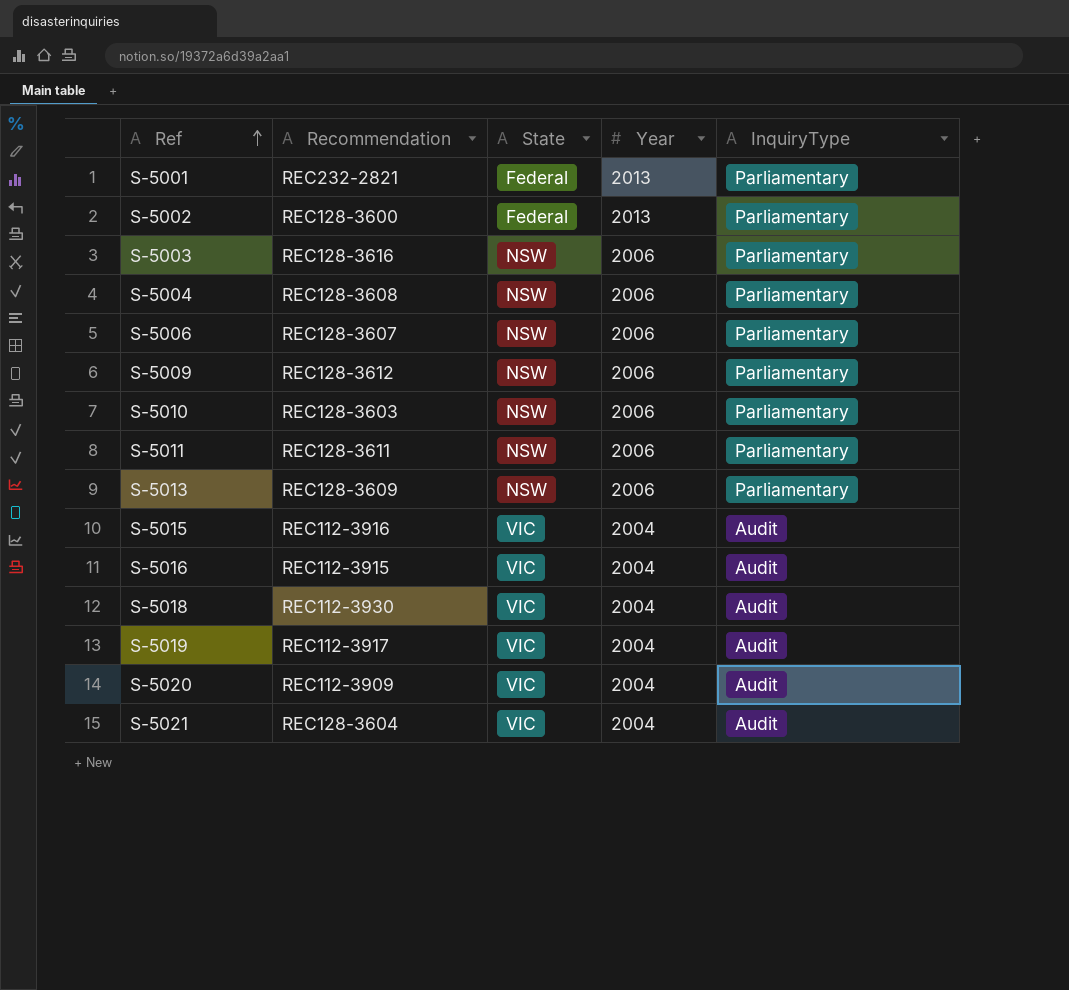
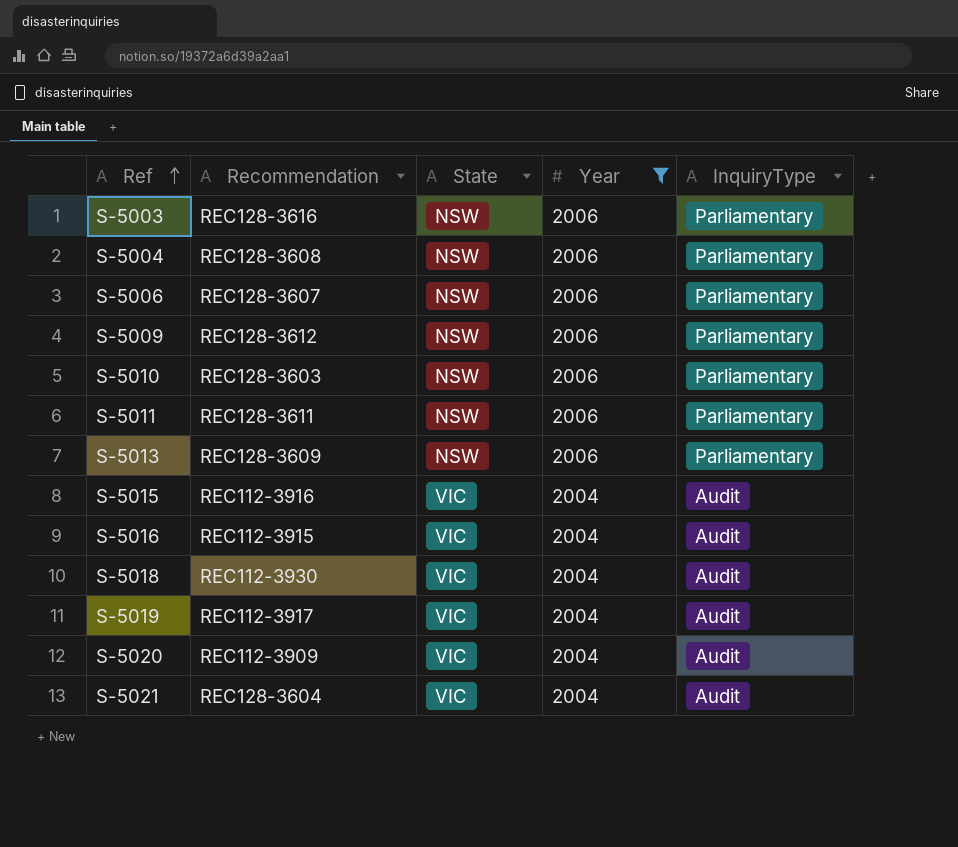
filter: none -> Year != 2013

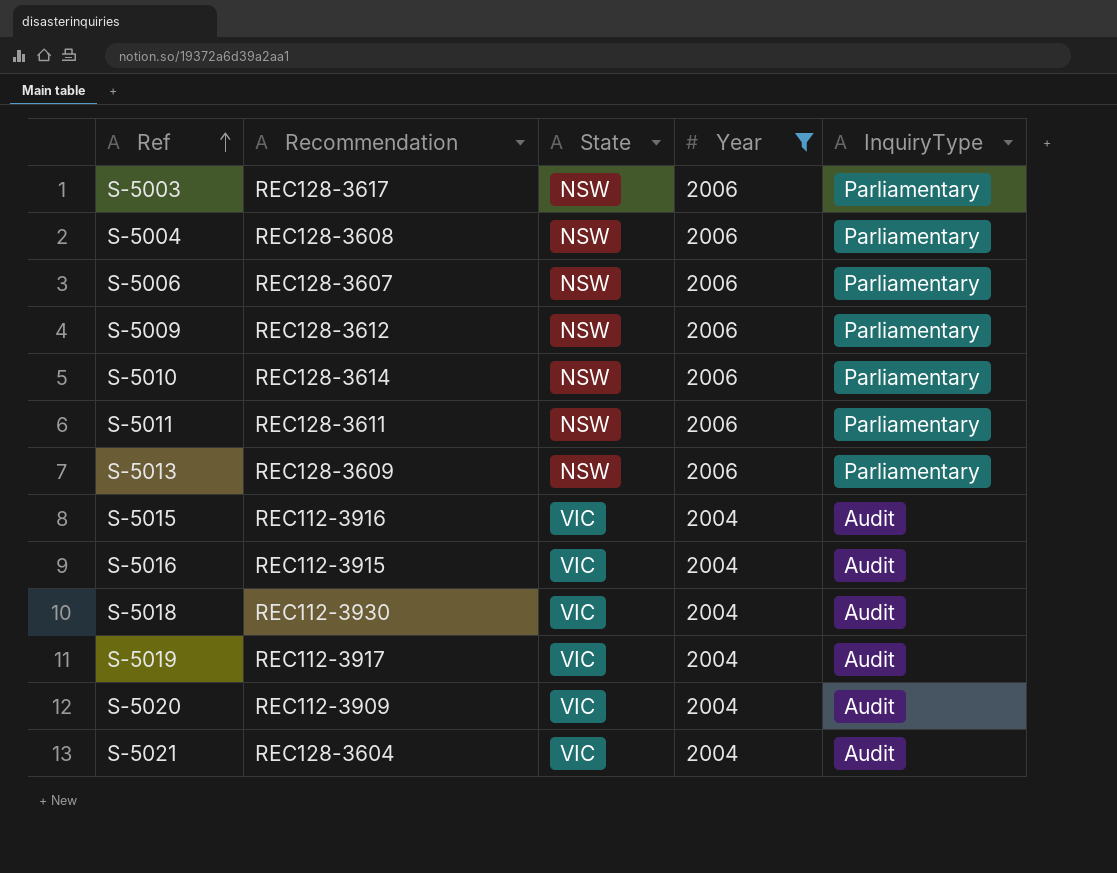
S-5003 | Recommendation: REC128-3616 -> REC128-3617
S-5010 | Recommendation: REC128-3603 -> REC128-3614

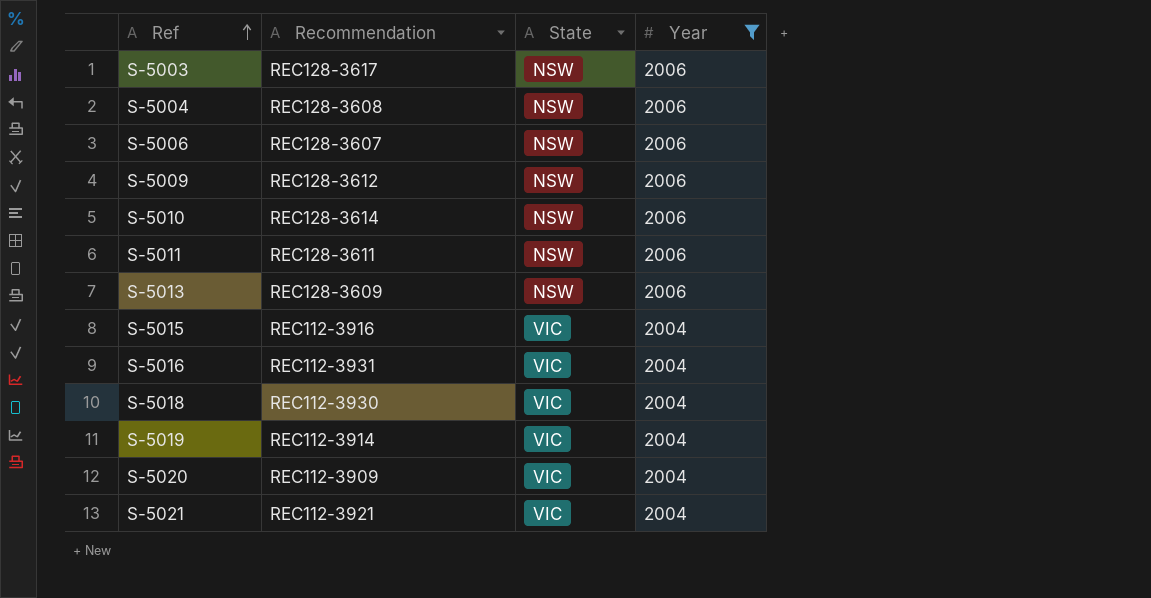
column InquiryType | position: 5 -> none
S-5016 | Recommendation: REC112-3915 -> REC112-3931
S-5019 | Recommendation: REC112-3917 -> REC112-3914
S-5021 | Recommendation: REC128-3604 -> REC112-3921

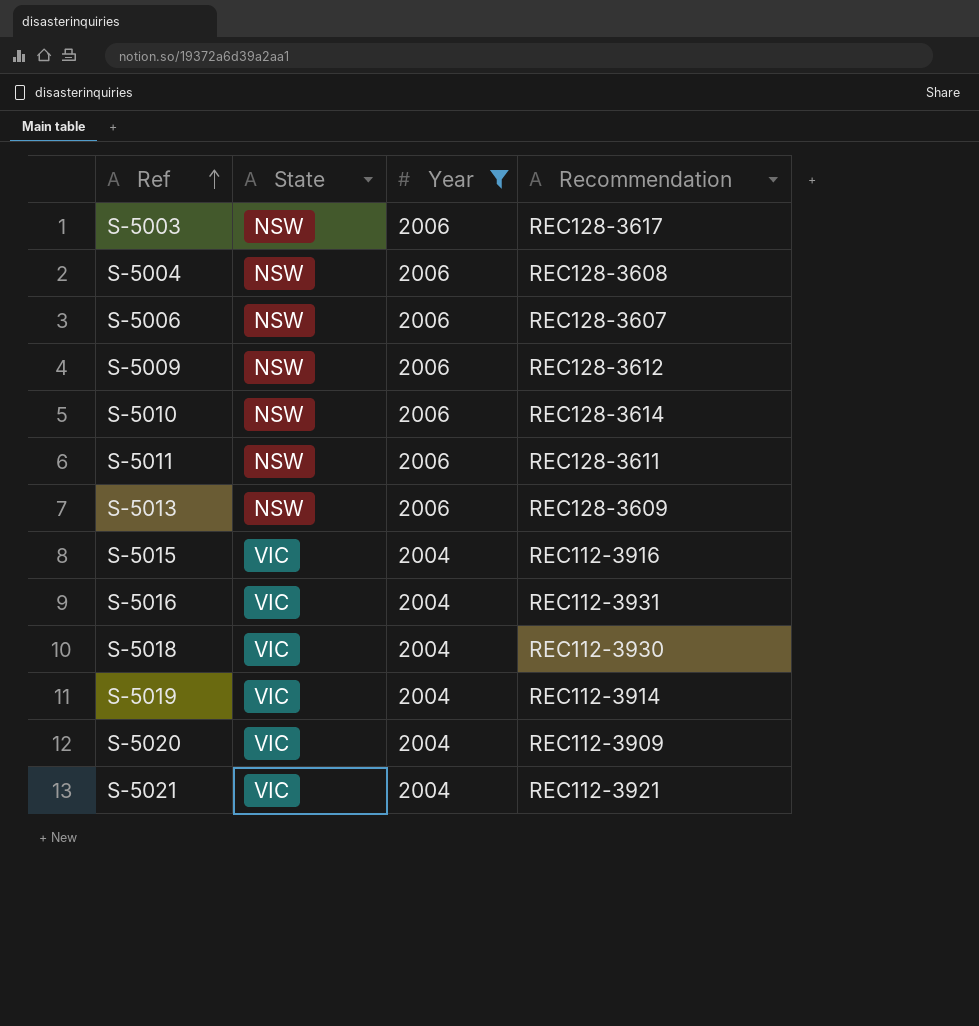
column Recommendation | position: 2 -> 4

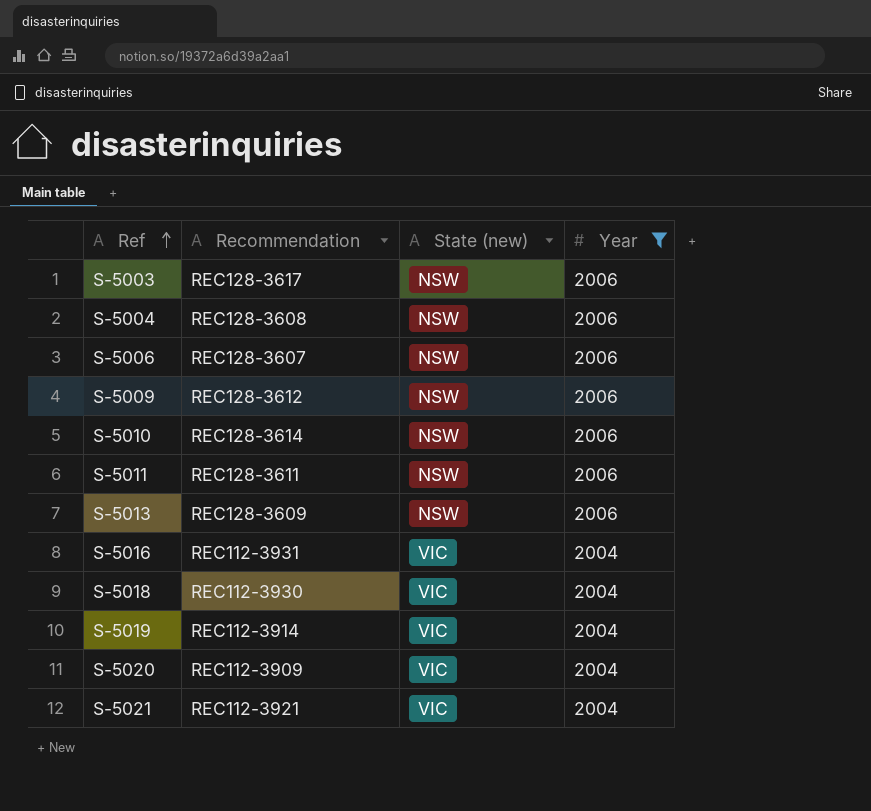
column Recommendation | position: 4 -> 2
column name: State -> State (new)
row S-5015: VIC | 2004 | REC112-3916 -> none

